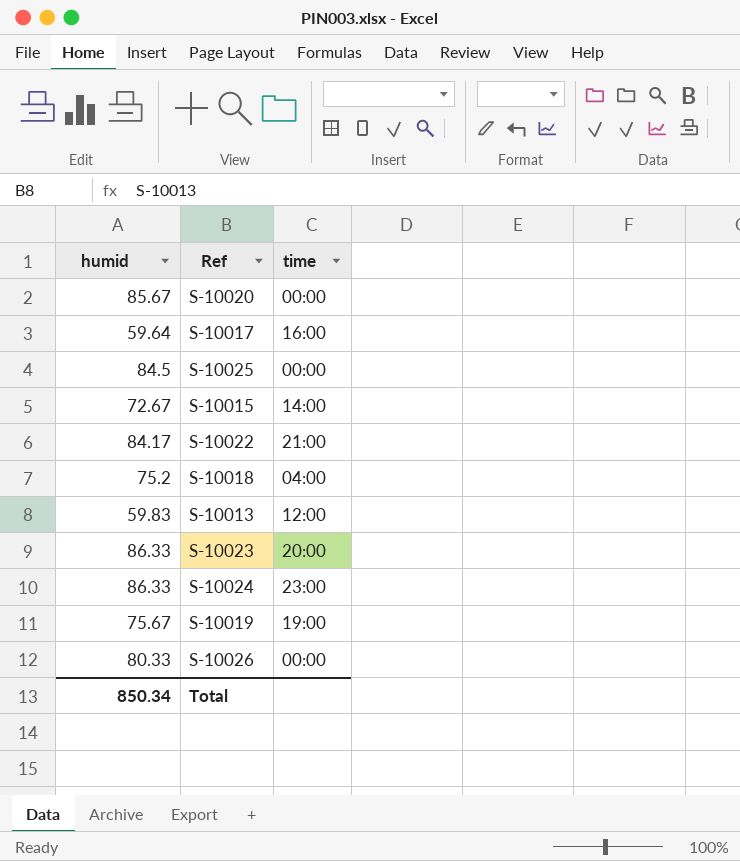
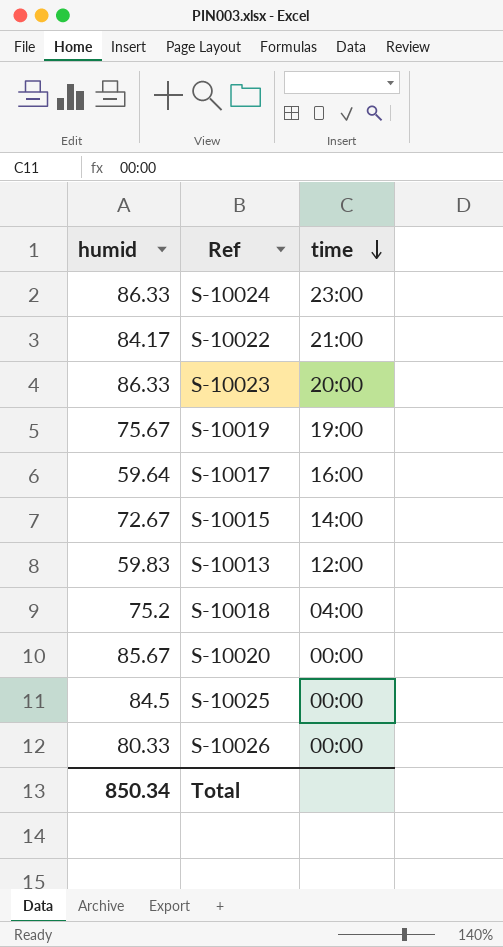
row order: none -> time descending

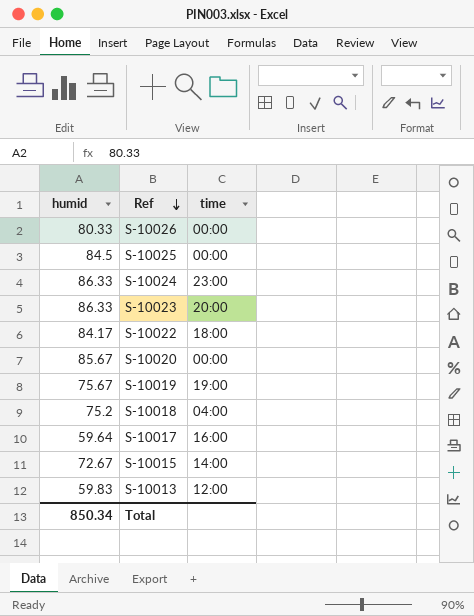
row order: time descending -> Ref descending
S-10022 | time: 21:00 -> 18:00

